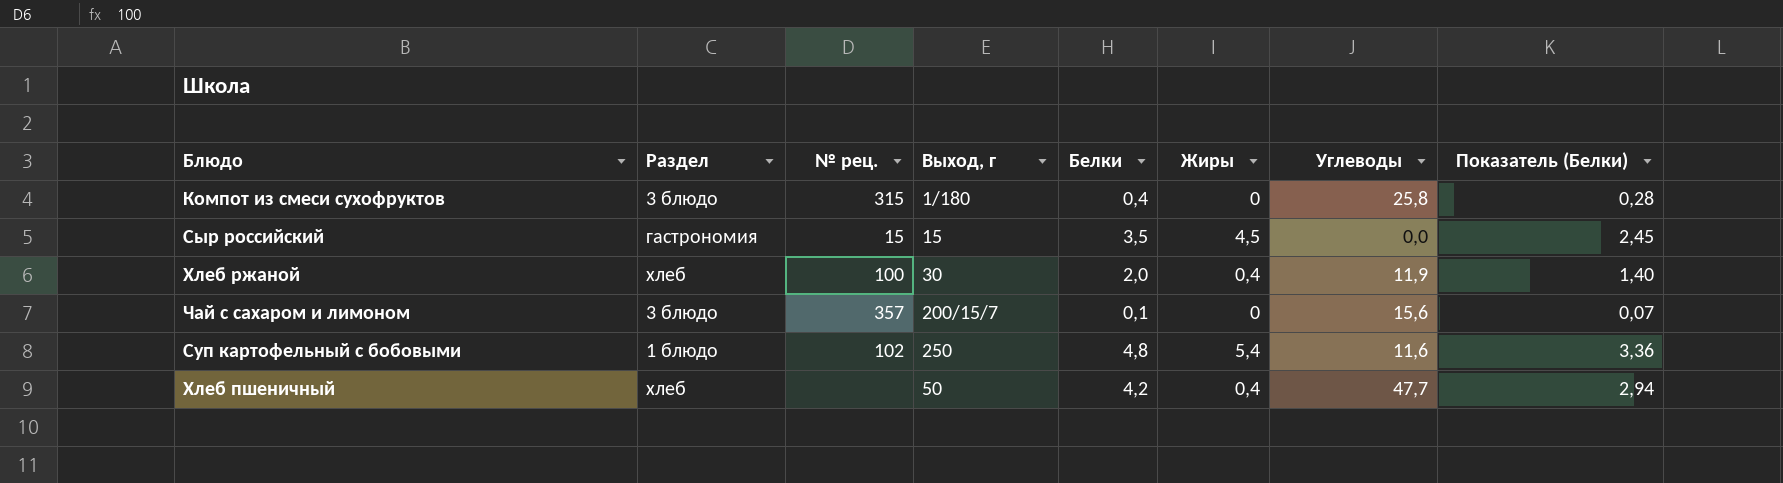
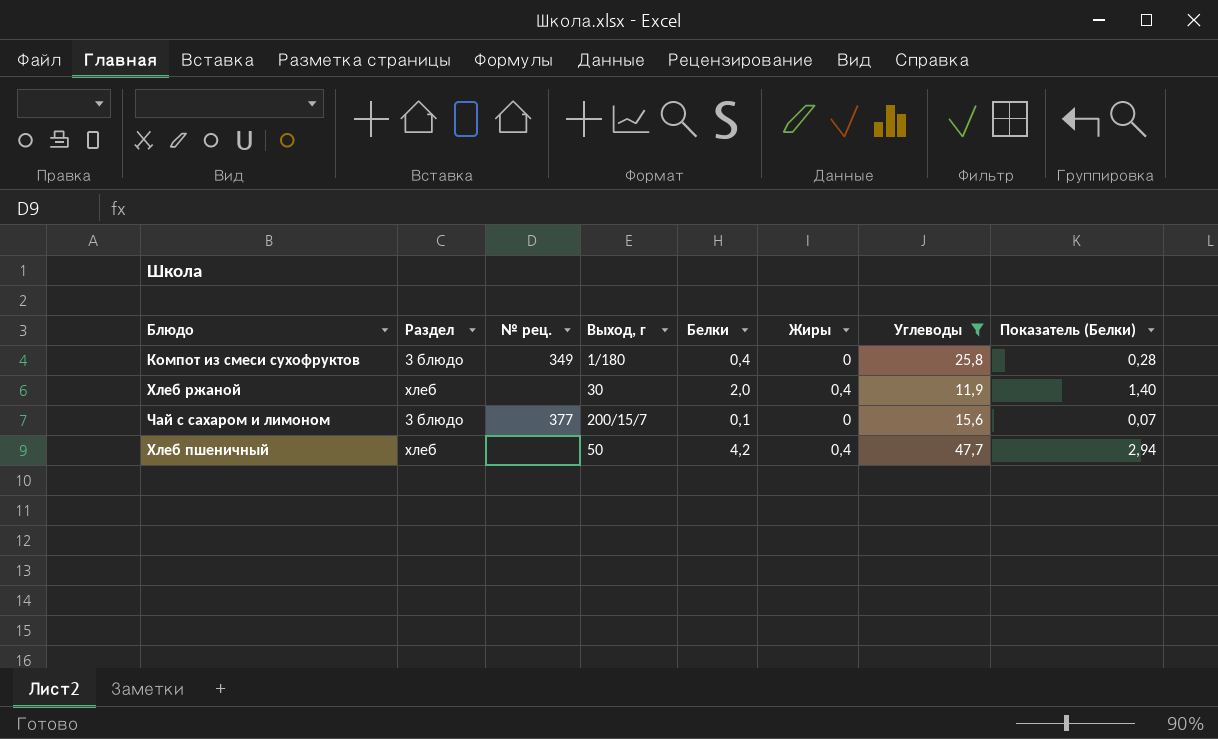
filter: none -> Углеводы >= 11,9
Компот из смеси сухофруктов | № рец.: 315 -> 349
Хлеб ржаной | № рец.: 100 -> none
Чай с сахаром и лимоном | № рец.: 357 -> 377

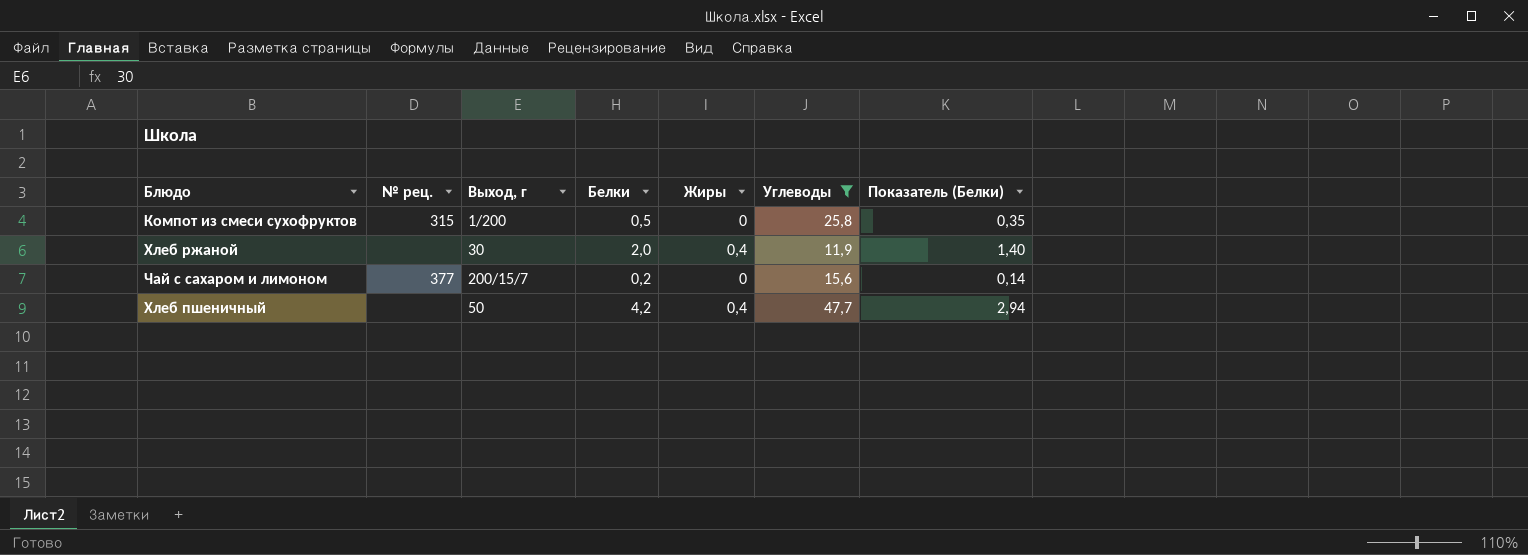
column Раздел | position: 2 -> none
Компот из смеси сухофруктов | № рец.: 349 -> 315
Компот из смеси сухофруктов | Выход, г: 1/180 -> 1/200
Компот из смеси сухофруктов | Белки: 0,4 -> 0,5
Компот из смеси сухофруктов | Показатель (Белки): 0,28 -> 0,35
Чай с сахаром и лимоном | Белки: 0,1 -> 0,2
Чай с сахаром и лимоном | Показатель (Белки): 0,07 -> 0,14

